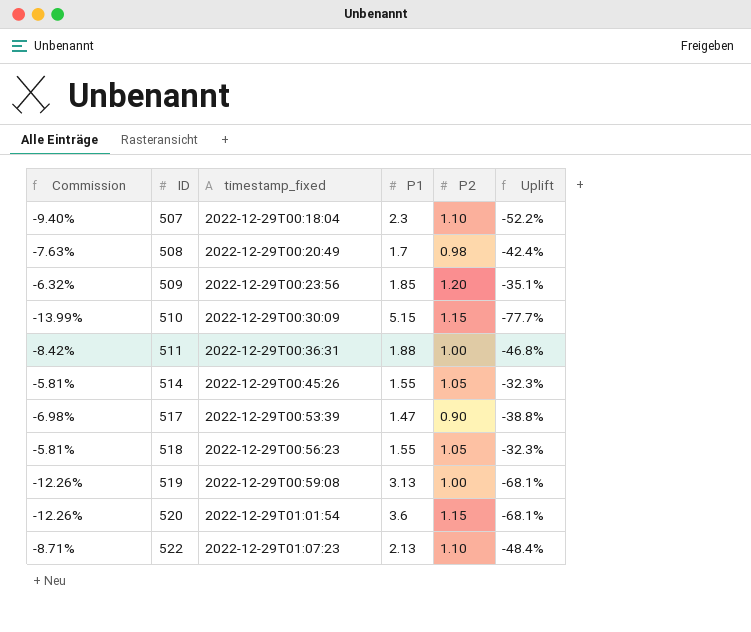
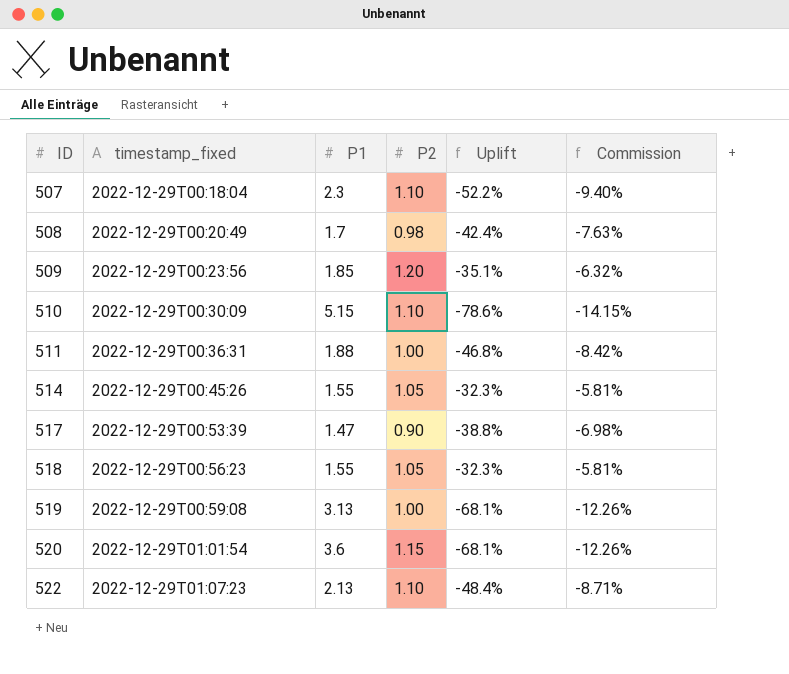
column Commission | position: 1 -> 6
510 | P2: 1.15 -> 1.10
510 | Uplift: -77.7% -> -78.6%
510 | Commission: -13.99% -> -14.15%

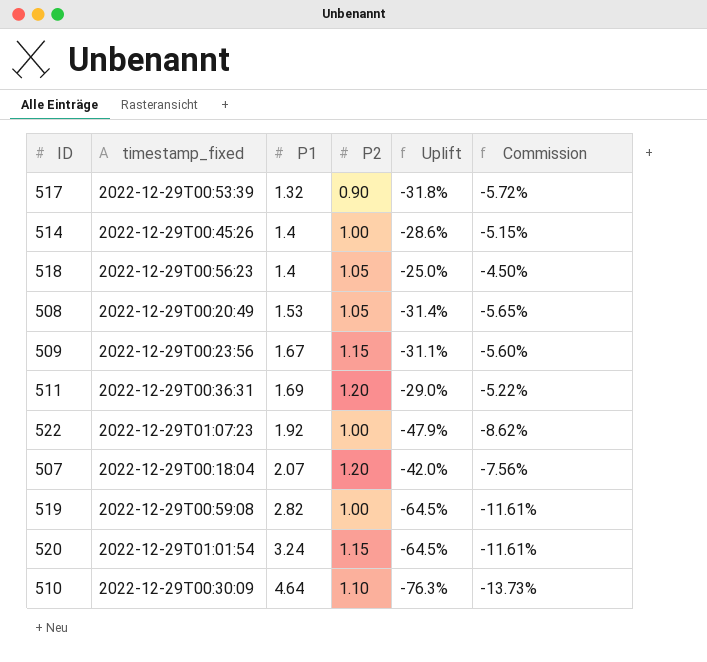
row order: ID ascending -> P1 ascending
517 | P1: 1.47 -> 1.32
517 | Uplift: -38.8% -> -31.8%
517 | Commission: -6.98% -> -5.72%
514 | P1: 1.55 -> 1.4
514 | P2: 1.05 -> 1.00
514 | Uplift: -32.3% -> -28.6%
514 | Commission: -5.81% -> -5.15%
518 | P1: 1.55 -> 1.4
518 | Uplift: -32.3% -> -25.0%
518 | Commission: -5.81% -> -4.50%
508 | P1: 1.7 -> 1.53
508 | P2: 0.98 -> 1.05
508 | Uplift: -42.4% -> -31.4%
508 | Commission: -7.63% -> -5.65%
509 | P1: 1.85 -> 1.67
509 | P2: 1.20 -> 1.15
509 | Uplift: -35.1% -> -31.1%
509 | Commission: -6.32% -> -5.60%
511 | P1: 1.88 -> 1.69
511 | P2: 1.00 -> 1.20
511 | Uplift: -46.8% -> -29.0%
511 | Commission: -8.42% -> -5.22%
522 | P1: 2.13 -> 1.92
522 | P2: 1.10 -> 1.00
522 | Uplift: -48.4% -> -47.9%
522 | Commission: -8.71% -> -8.62%
507 | P1: 2.3 -> 2.07
507 | P2: 1.10 -> 1.20
507 | Uplift: -52.2% -> -42.0%
507 | Commission: -9.40% -> -7.56%
519 | P1: 3.13 -> 2.82
519 | Uplift: -68.1% -> -64.5%
519 | Commission: -12.26% -> -11.61%
520 | P1: 3.6 -> 3.24
520 | Uplift: -68.1% -> -64.5%
520 | Commission: -12.26% -> -11.61%
510 | P1: 5.15 -> 4.64
510 | Uplift: -78.6% -> -76.3%
510 | Commission: -14.15% -> -13.73%

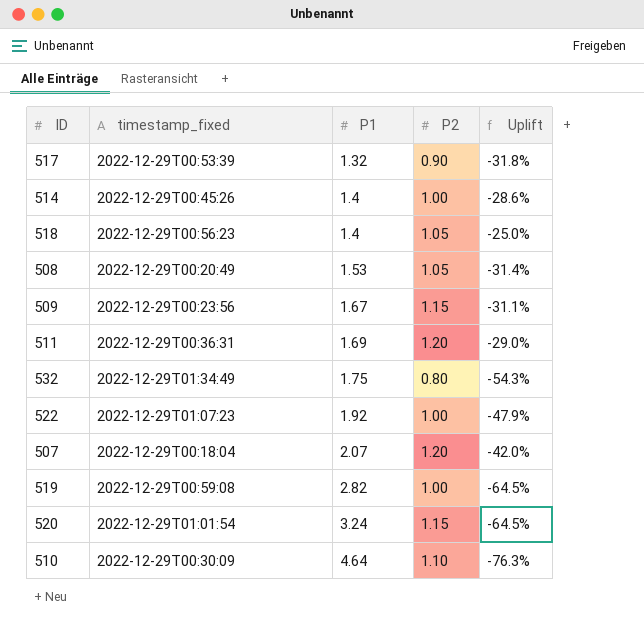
column Commission | formula: [Uplift] * 0.18 -> none
row 532: none -> 2022-12-29T01:34:49 | 1.75 | 0.80 | -54.3%

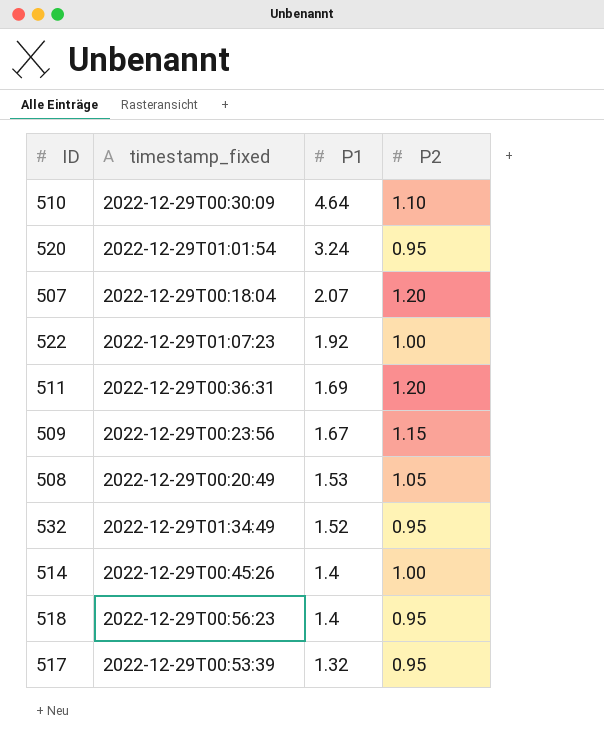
row order: P1 ascending -> P1 descending
column Uplift | formula: ([P2] - [P1]) / [P1] -> none
row 519: 2022-12-29T00:59:08 | 2.82 | 1.00 | -64.5% -> none
520 | P2: 1.15 -> 0.95
532 | P1: 1.75 -> 1.52
532 | P2: 0.80 -> 0.95
518 | P2: 1.05 -> 0.95
517 | P2: 0.90 -> 0.95

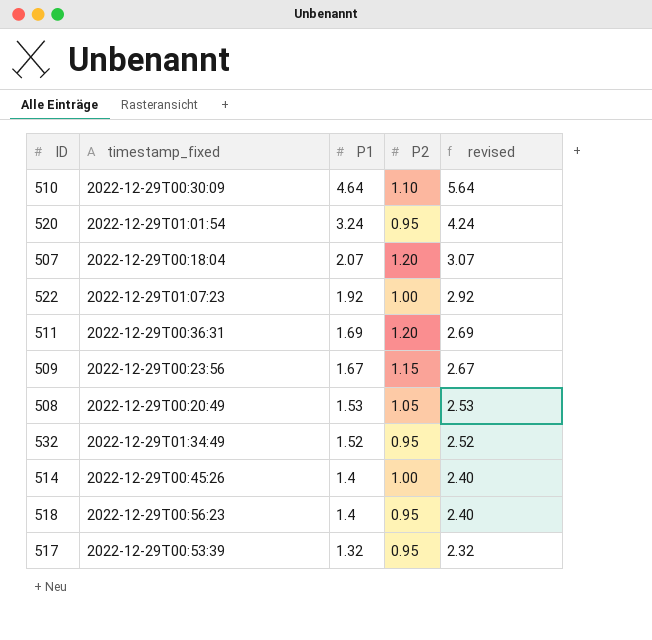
column revised | formula: none -> [P1] + 1

